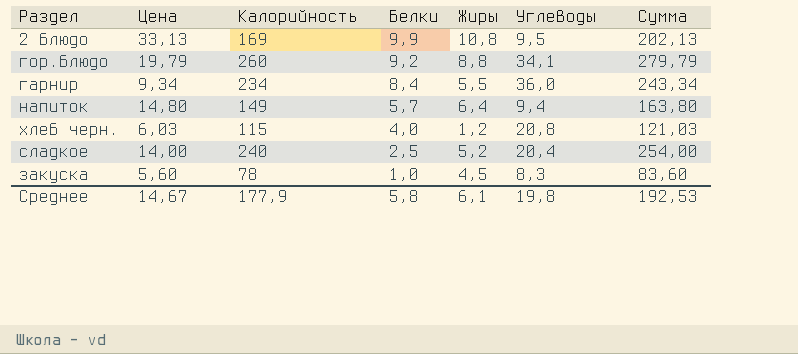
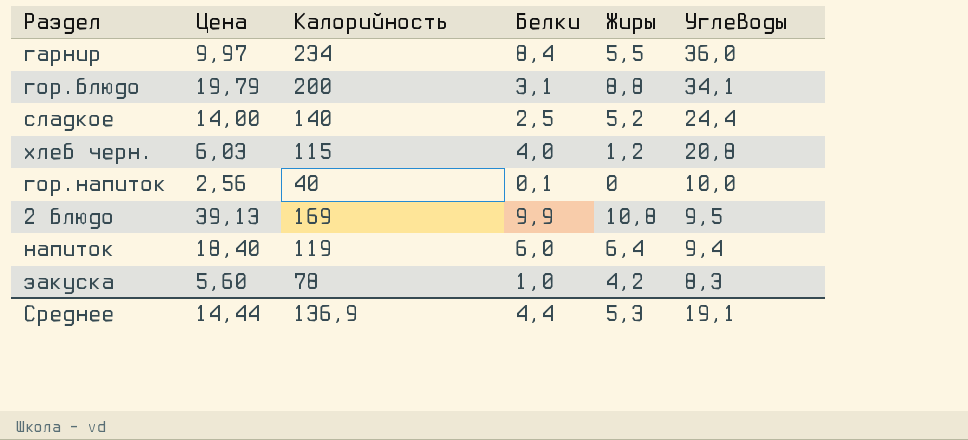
row order: Белки descending -> Углеводы descending
column Сумма | formula: [Цена] + [Калорийность] -> none
гарнир | Цена: 9,34 -> 9,97
гор.блюдо | Калорийность: 260 -> 200
гор.блюдо | Белки: 9,2 -> 3,1
сладкое | Калорийность: 240 -> 140
сладкое | Углеводы: 20,4 -> 24,4
row гор.напиток: none -> 2,56 | 40 | 0,1 | 0 | 10,0
2 блюдо | Цена: 33,13 -> 39,13
напиток | Цена: 14,80 -> 18,40
напиток | Калорийность: 149 -> 119
напиток | Белки: 5,7 -> 6,0
закуска | Жиры: 4,5 -> 4,2
Среднее | Цена: 14,67 -> 14,44
Среднее | Калорийность: 177,9 -> 136,9
Среднее | Белки: 5,8 -> 4,4
Среднее | Жиры: 6,1 -> 5,3
Среднее | Углеводы: 19,8 -> 19,1

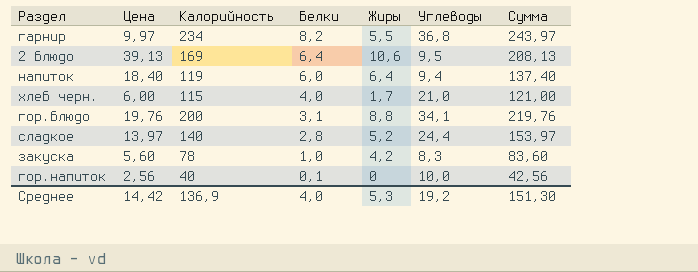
row order: Углеводы descending -> Белки descending
column Сумма | formula: none -> [Цена] + [Калорийность]
гарнир | Белки: 8,4 -> 8,2
гарнир | Углеводы: 36,0 -> 36,8
2 блюдо | Белки: 9,9 -> 6,4
2 блюдо | Жиры: 10,8 -> 10,6
хлеб черн. | Цена: 6,03 -> 6,00
хлеб черн. | Жиры: 1,2 -> 1,7
хлеб черн. | Углеводы: 20,8 -> 21,0
гор.блюдо | Цена: 19,79 -> 19,76
сладкое | Цена: 14,00 -> 13,97
сладкое | Белки: 2,5 -> 2,8
Среднее | Цена: 14,44 -> 14,42
Среднее | Белки: 4,4 -> 4,0
Среднее | Углеводы: 19,1 -> 19,2

